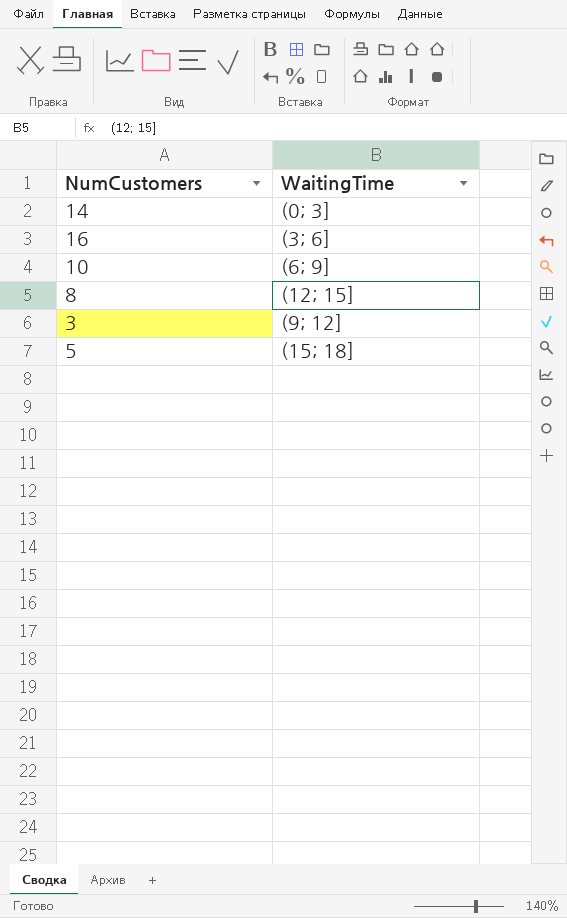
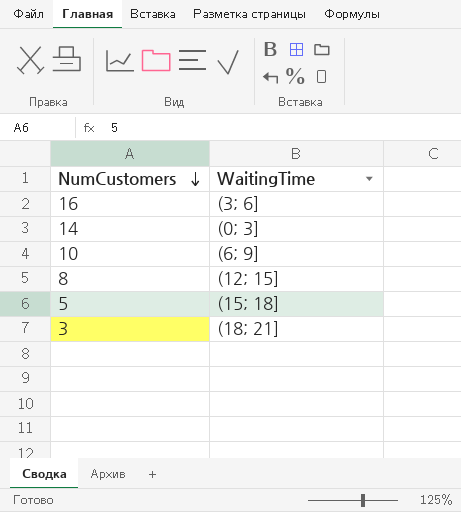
row order: none -> NumCustomers descending
3 | WaitingTime: (9; 12] -> (18; 21]

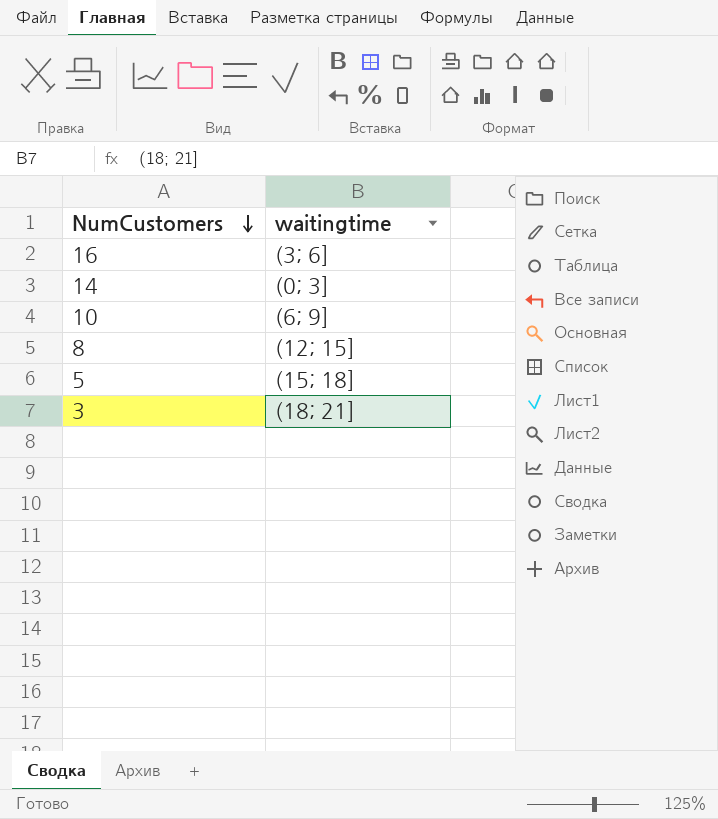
column name: WaitingTime -> waitingtime

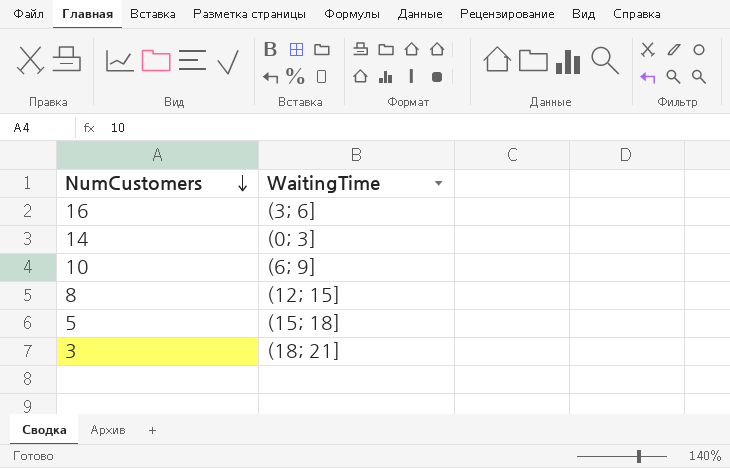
column name: waitingtime -> WaitingTime

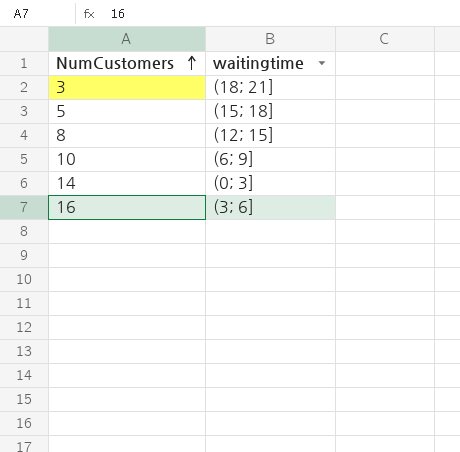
row order: NumCustomers descending -> NumCustomers ascending
column name: WaitingTime -> waitingtime

